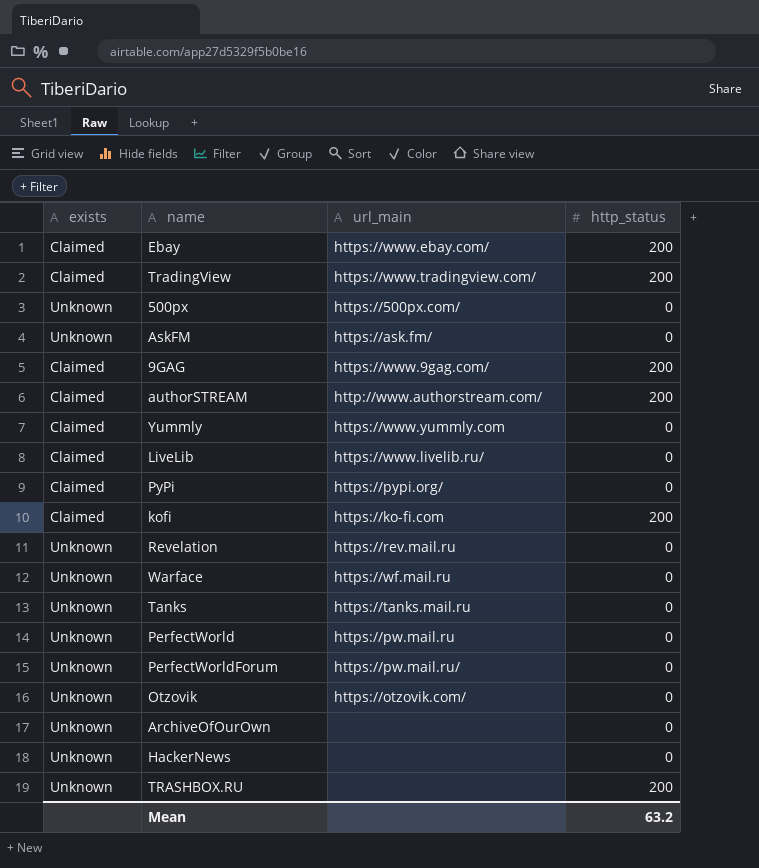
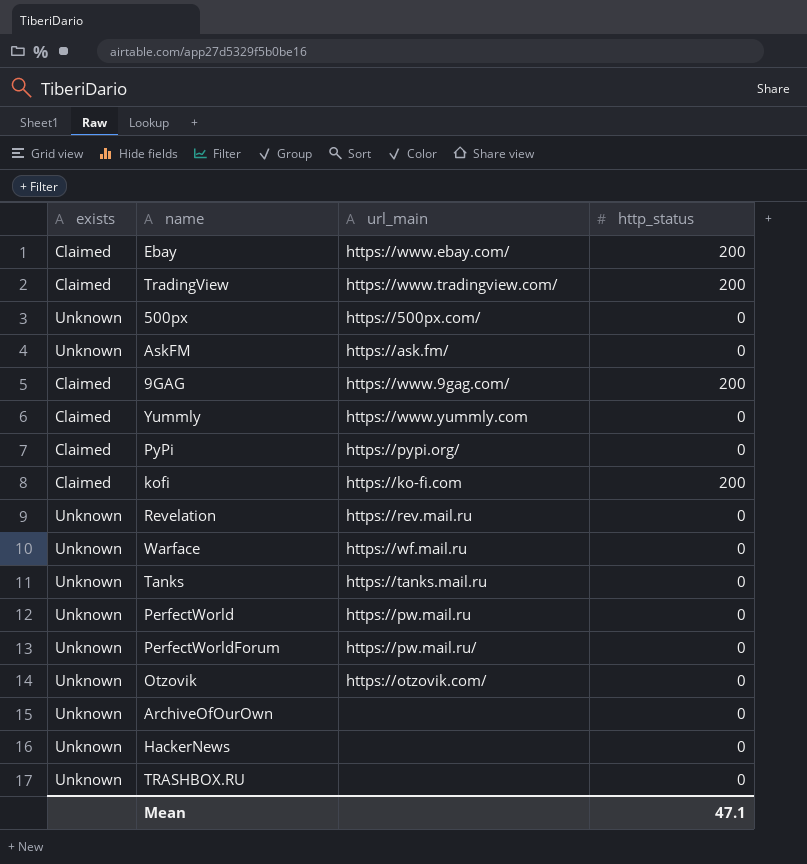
row authorSTREAM: Claimed | http://www.authorstream.com/ | 200 -> none
row LiveLib: Claimed | https://www.livelib.ru/ | 0 -> none
TRASHBOX.RU | http_status: 200 -> 0
Mean | http_status: 63.2 -> 47.1

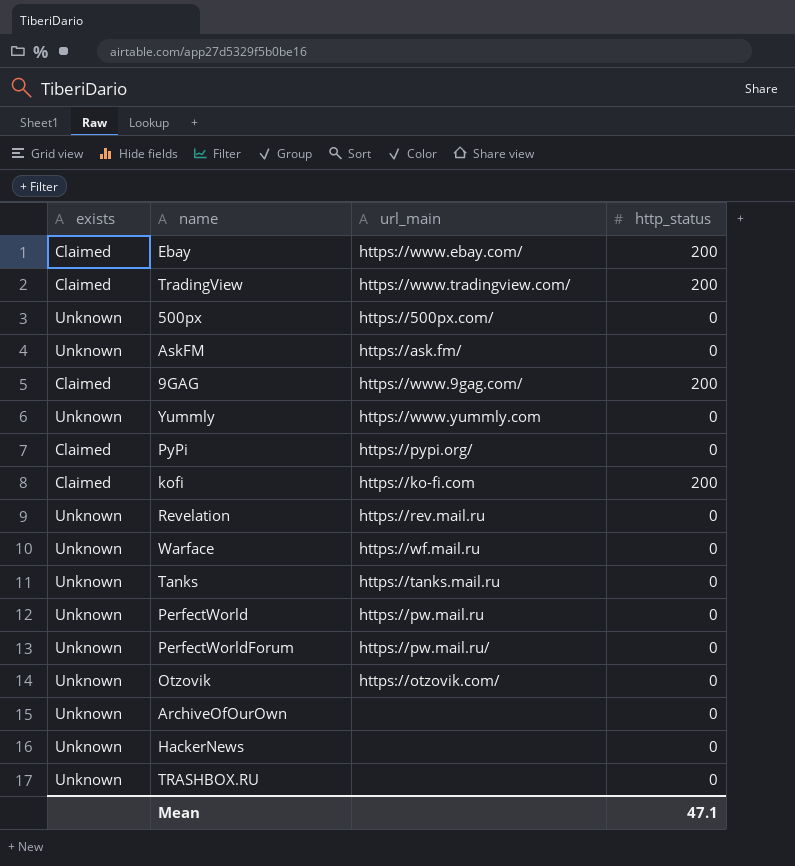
Yummly | exists: Claimed -> Unknown

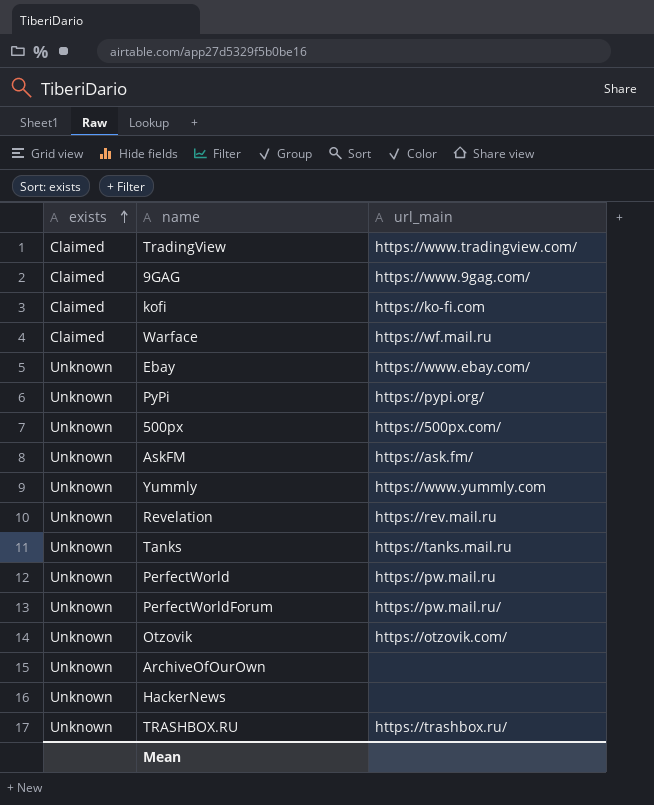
row order: none -> exists ascending
column http_status | position: 4 -> none
Warface | exists: Unknown -> Claimed
Ebay | exists: Claimed -> Unknown
PyPi | exists: Claimed -> Unknown
TRASHBOX.RU | url_main: none -> https://trashbox.ru/

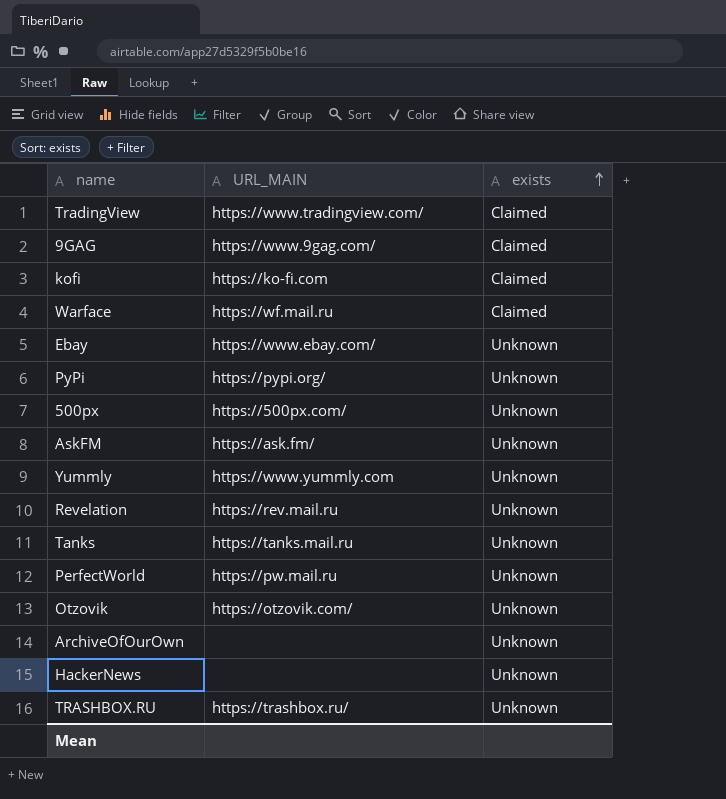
column name: url_main -> URL_MAIN
column exists | position: 1 -> 3
row PerfectWorldForum: Unknown | https://pw.mail.ru/ -> none

